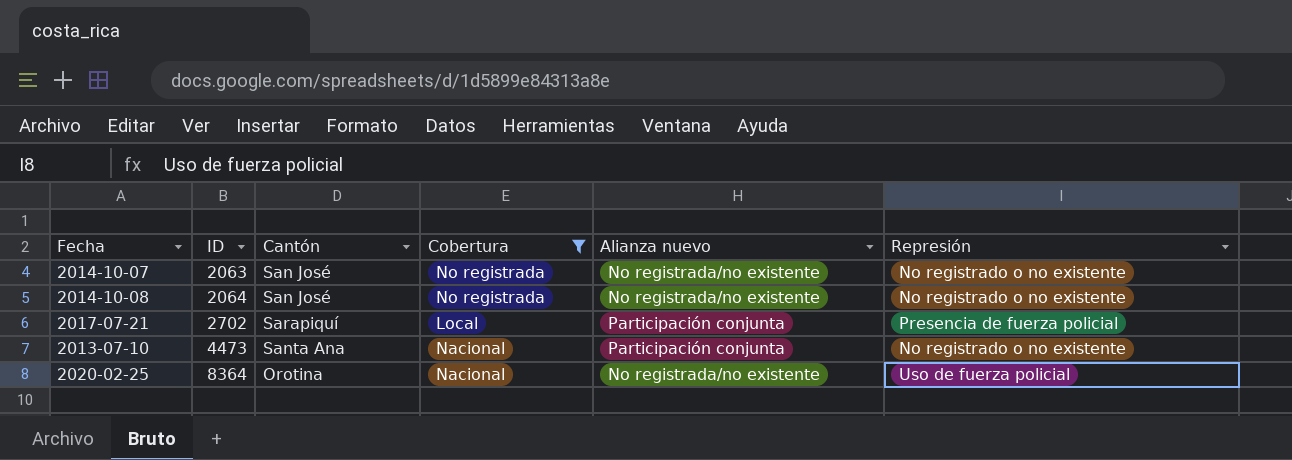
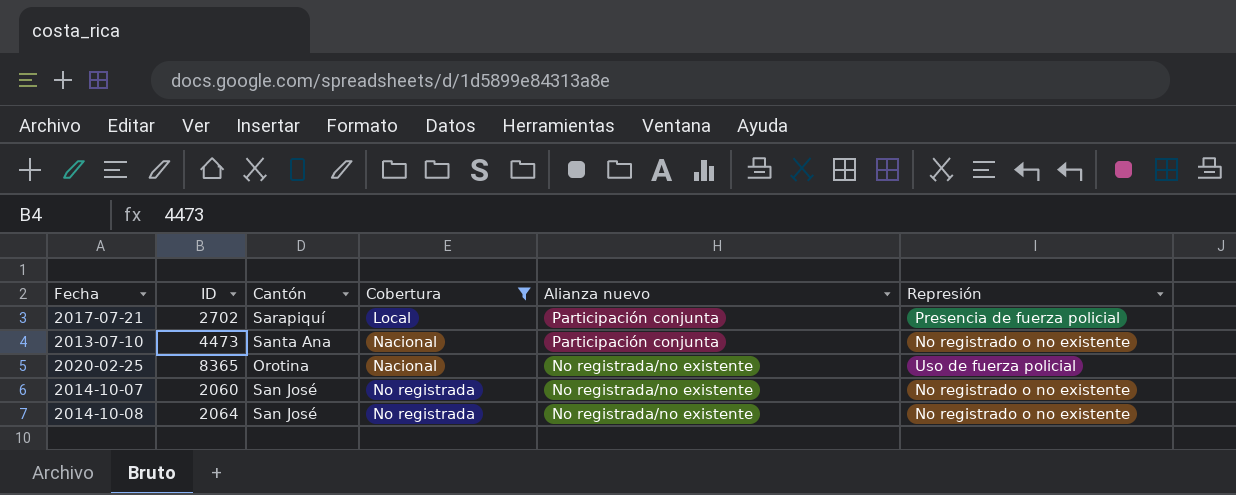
row order: ID ascending -> Cobertura ascending
2020-02-25 | ID: 8364 -> 8365
2014-10-07 | ID: 2063 -> 2060

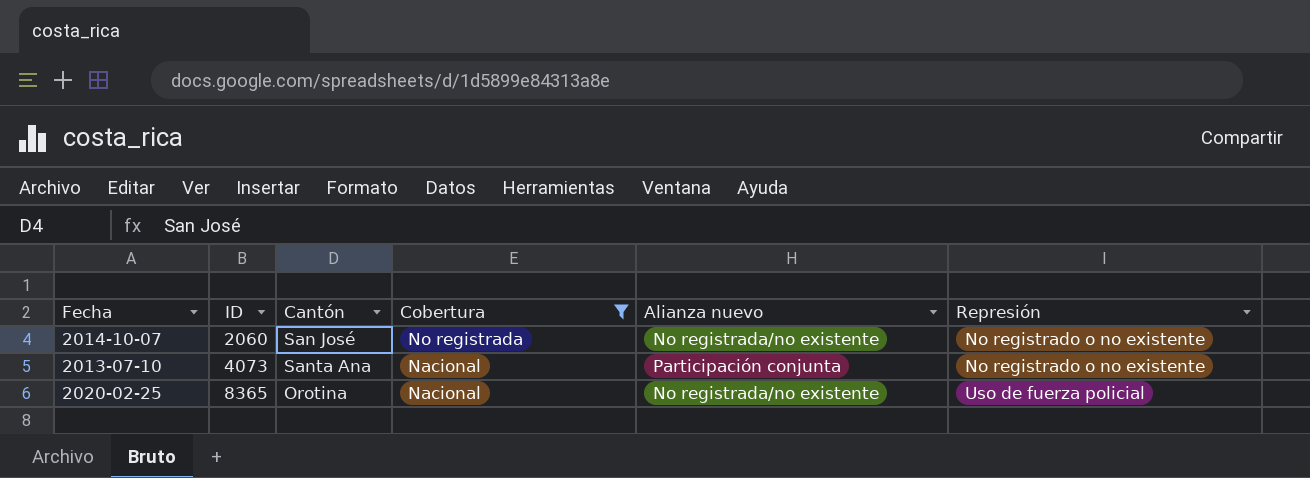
row order: Cobertura ascending -> ID ascending
row 2017-07-21: 2702 | Sarapiquí | Local | Participación conjunta | Presencia de fuerza policial -> none
row 2014-10-08: 2064 | San José | No registrada | No registrada/no existente | No registrado o no existente -> none
2013-07-10 | ID: 4473 -> 4073

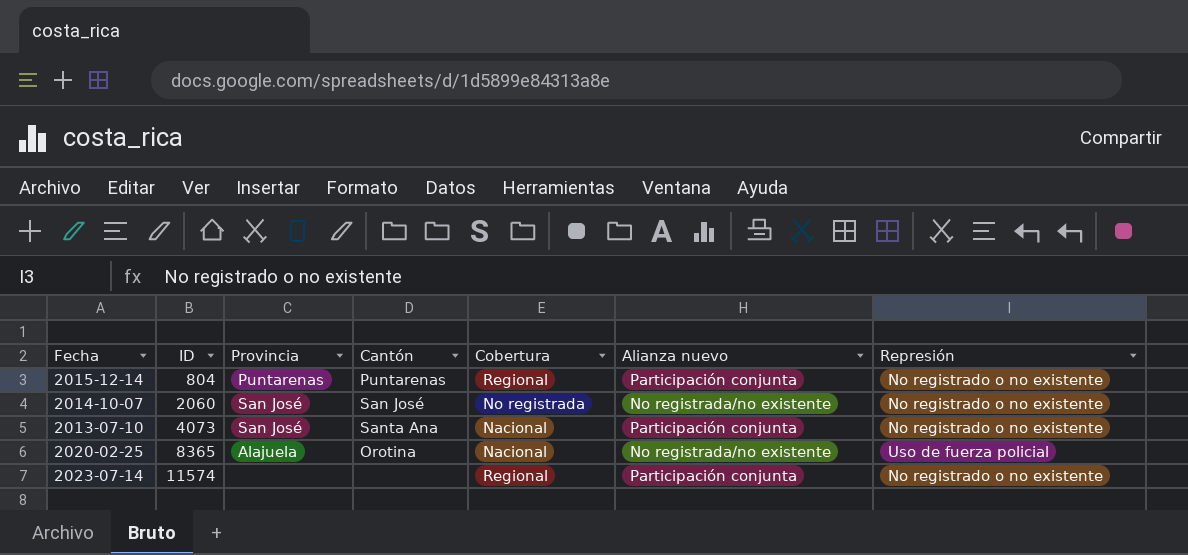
filter: Cobertura != Regional -> none
column Provincia | position: none -> 3

